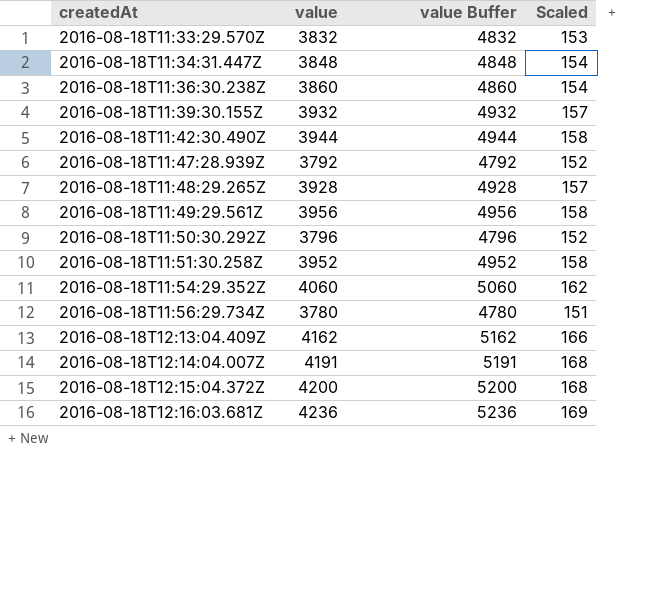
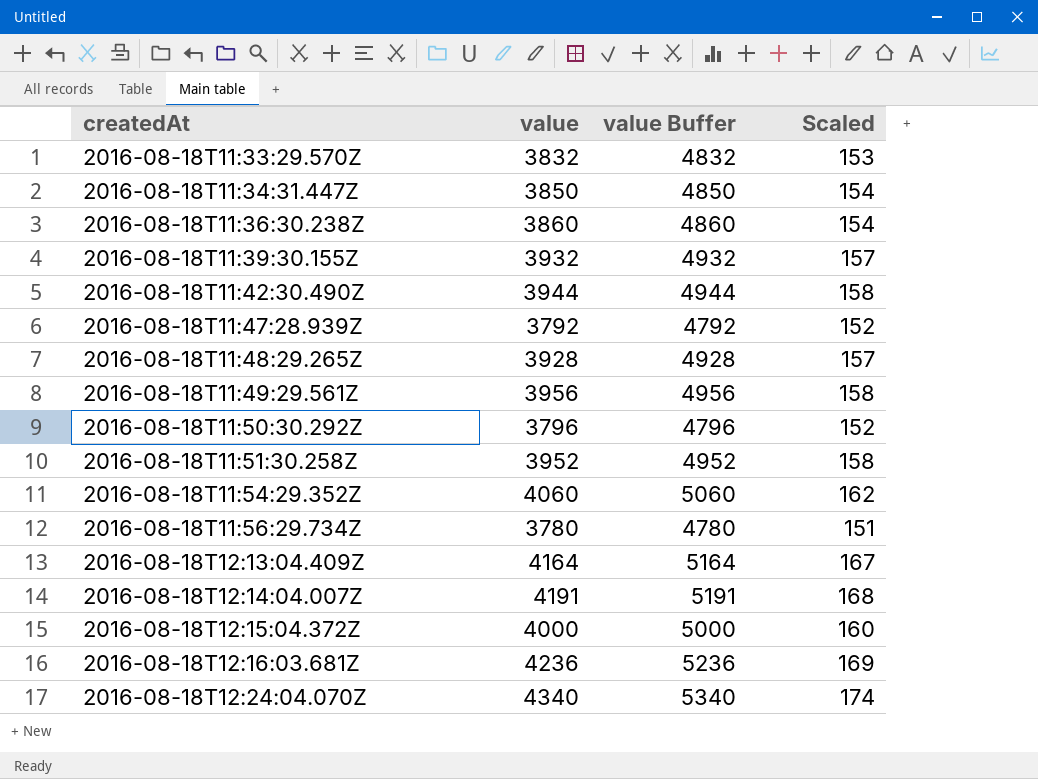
2016-08-18T11:34:31.447Z | value: 3848 -> 3850
2016-08-18T11:34:31.447Z | value Buffer: 4848 -> 4850
2016-08-18T12:13:04.409Z | value: 4162 -> 4164
2016-08-18T12:13:04.409Z | value Buffer: 5162 -> 5164
2016-08-18T12:13:04.409Z | Scaled: 166 -> 167
2016-08-18T12:15:04.372Z | value: 4200 -> 4000
2016-08-18T12:15:04.372Z | value Buffer: 5200 -> 5000
2016-08-18T12:15:04.372Z | Scaled: 168 -> 160
row 2016-08-18T12:24:04.070Z: none -> 4340 | 5340 | 174

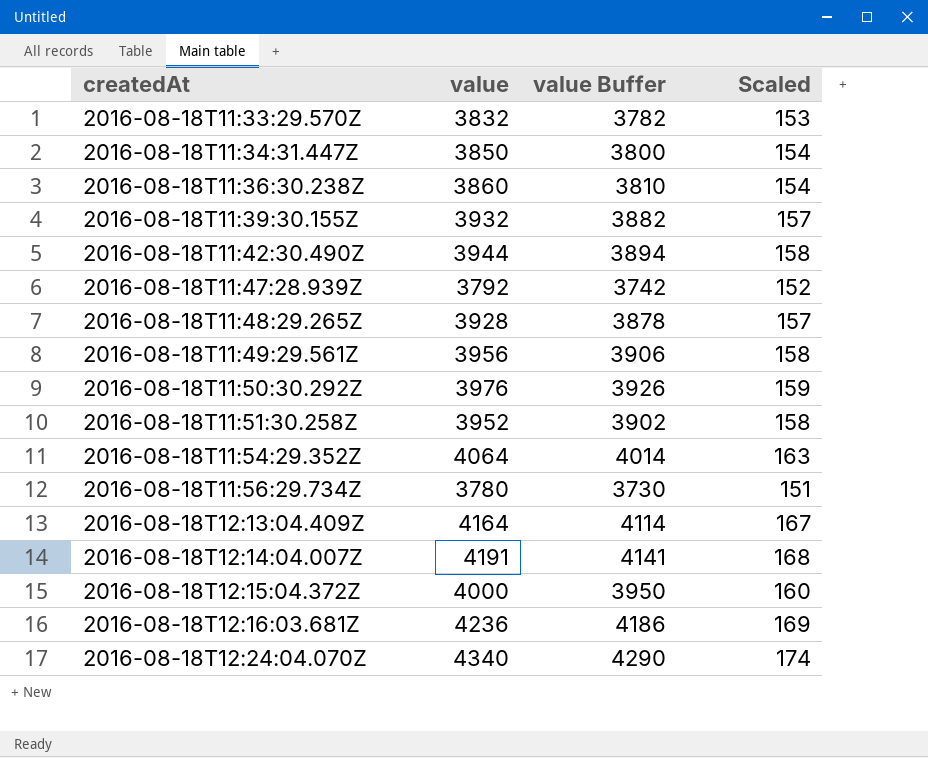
column value Buffer | formula: [value] + 1000 -> [value] - 50
2016-08-18T11:50:30.292Z | value: 3796 -> 3976
2016-08-18T11:50:30.292Z | Scaled: 152 -> 159
2016-08-18T11:54:29.352Z | value: 4060 -> 4064
2016-08-18T11:54:29.352Z | Scaled: 162 -> 163

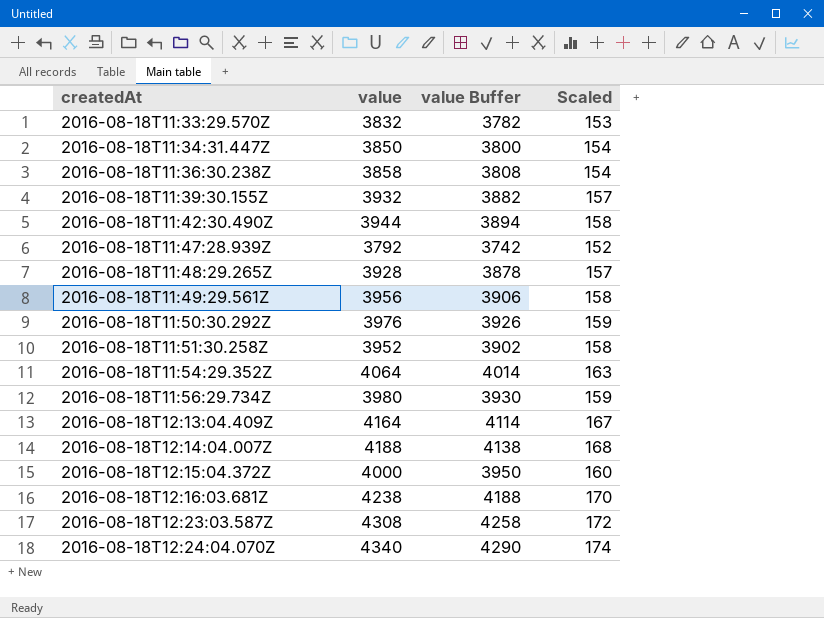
2016-08-18T11:36:30.238Z | value: 3860 -> 3858
2016-08-18T11:36:30.238Z | value Buffer: 3810 -> 3808
2016-08-18T11:56:29.734Z | value: 3780 -> 3980
2016-08-18T11:56:29.734Z | value Buffer: 3730 -> 3930
2016-08-18T11:56:29.734Z | Scaled: 151 -> 159
2016-08-18T12:14:04.007Z | value: 4191 -> 4188
2016-08-18T12:14:04.007Z | value Buffer: 4141 -> 4138
2016-08-18T12:16:03.681Z | value: 4236 -> 4238
2016-08-18T12:16:03.681Z | value Buffer: 4186 -> 4188
2016-08-18T12:16:03.681Z | Scaled: 169 -> 170
row 2016-08-18T12:23:03.587Z: none -> 4308 | 4258 | 172

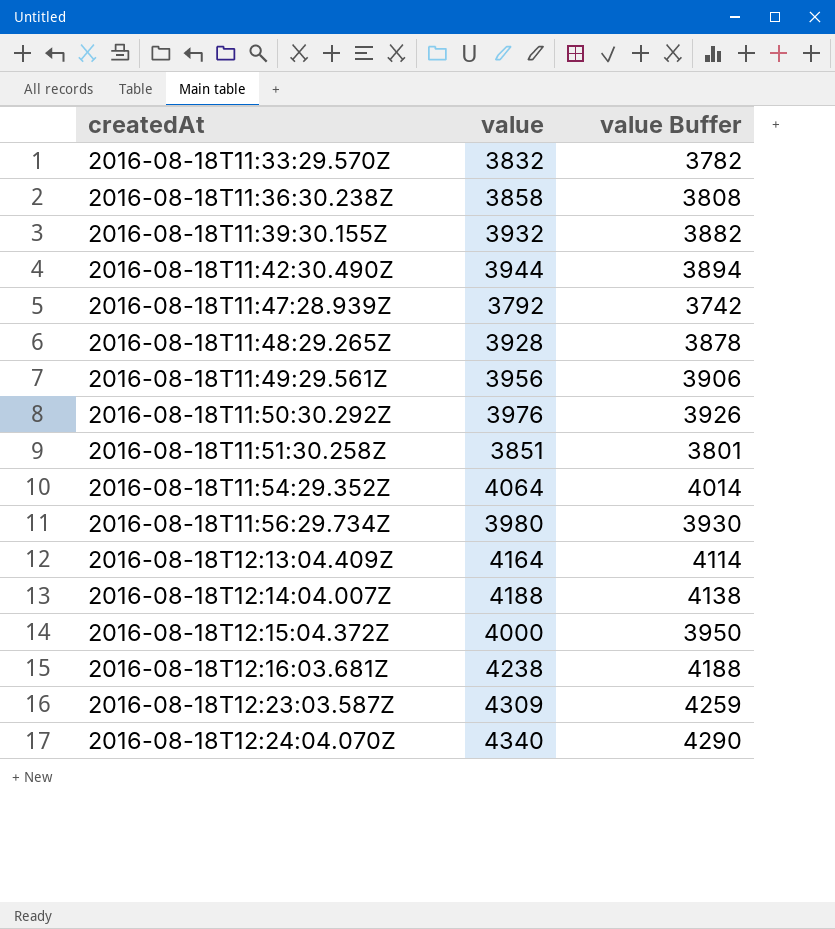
column Scaled | formula: [value] * 0.04 -> none
row 2016-08-18T11:34:31.447Z: 3850 | 3800 | 154 -> none
2016-08-18T11:51:30.258Z | value: 3952 -> 3851
2016-08-18T11:51:30.258Z | value Buffer: 3902 -> 3801
2016-08-18T12:23:03.587Z | value: 4308 -> 4309
2016-08-18T12:23:03.587Z | value Buffer: 4258 -> 4259

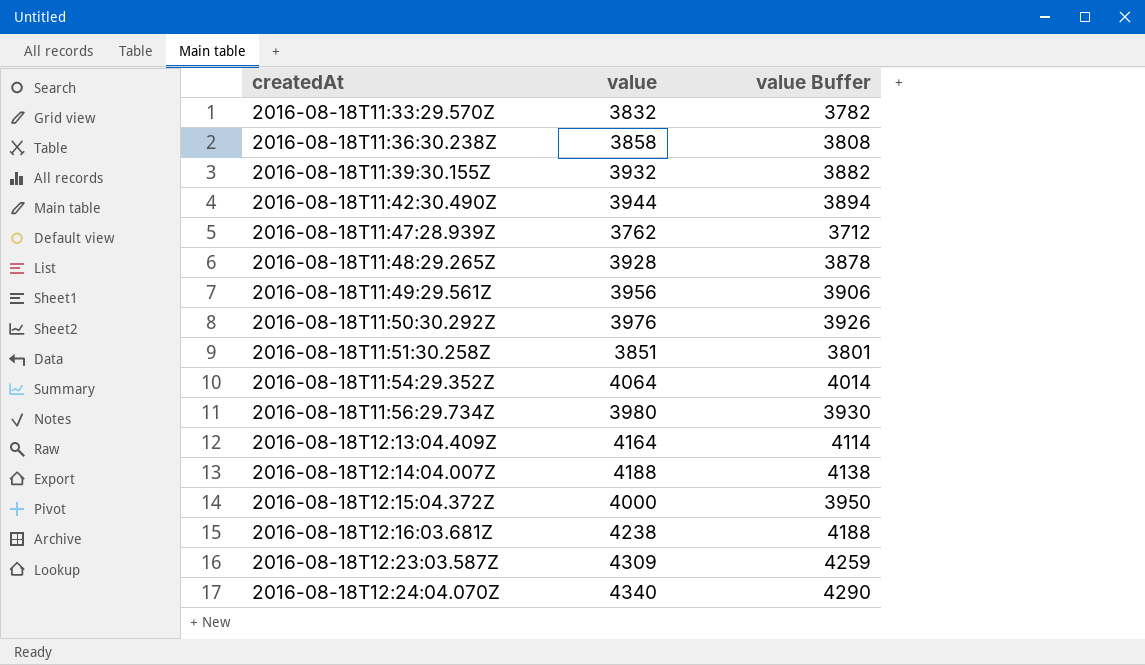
2016-08-18T11:47:28.939Z | value: 3792 -> 3762
2016-08-18T11:47:28.939Z | value Buffer: 3742 -> 3712

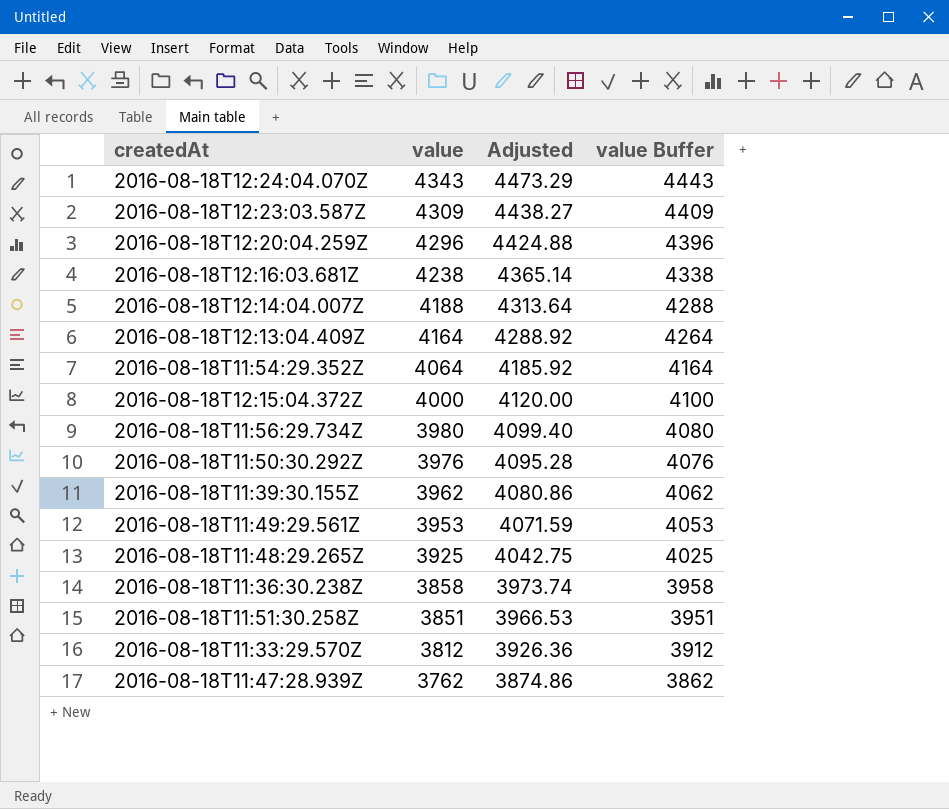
row order: createdAt ascending -> value descending
column Adjusted | formula: none -> [value] * 1.03
column value Buffer | formula: [value] - 50 -> [value] + 100
row 2016-08-18T11:42:30.490Z: 3944 | 3894 -> none
2016-08-18T12:24:04.070Z | value: 4340 -> 4343
row 2016-08-18T12:20:04.259Z: none -> 4296 | 4424.88 | 4396
2016-08-18T11:39:30.155Z | value: 3932 -> 3962
2016-08-18T11:49:29.561Z | value: 3956 -> 3953
2016-08-18T11:48:29.265Z | value: 3928 -> 3925
2016-08-18T11:33:29.570Z | value: 3832 -> 3812

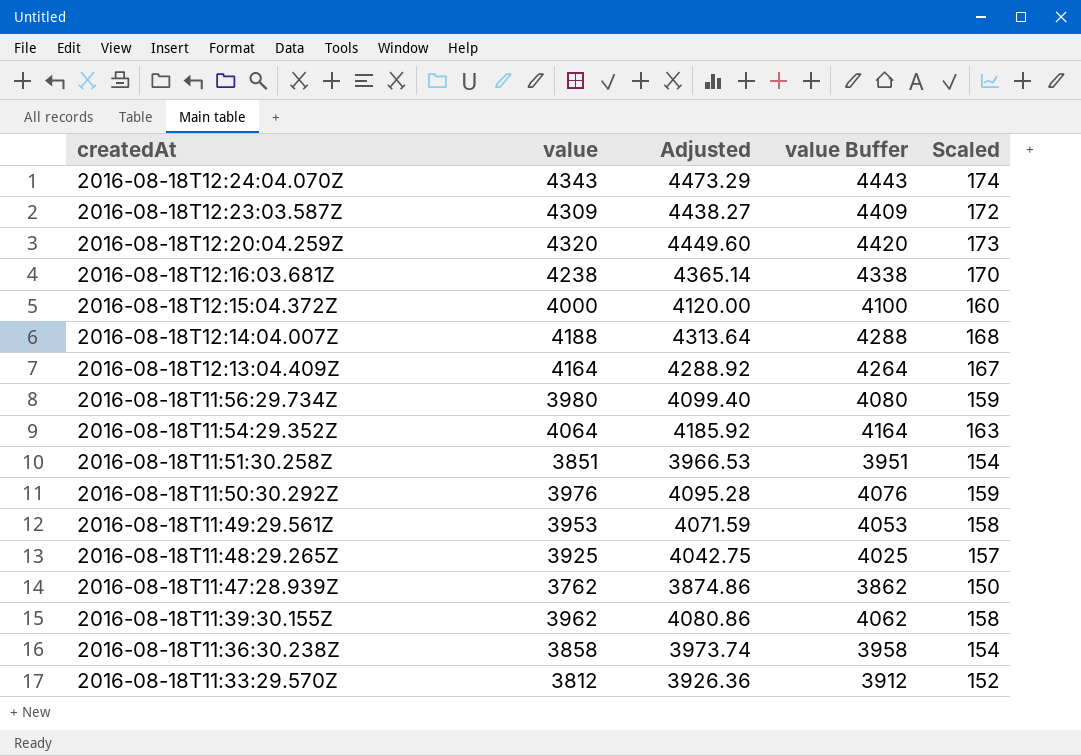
row order: value descending -> createdAt descending
column Scaled | formula: none -> [value] * 0.04
2016-08-18T12:20:04.259Z | value: 4296 -> 4320
2016-08-18T12:20:04.259Z | Adjusted: 4424.88 -> 4449.60
2016-08-18T12:20:04.259Z | value Buffer: 4396 -> 4420

